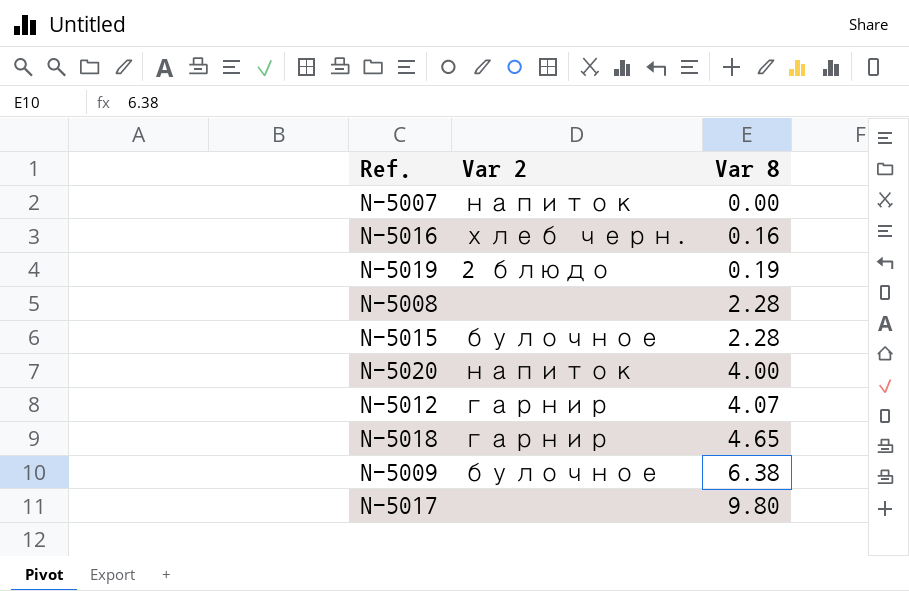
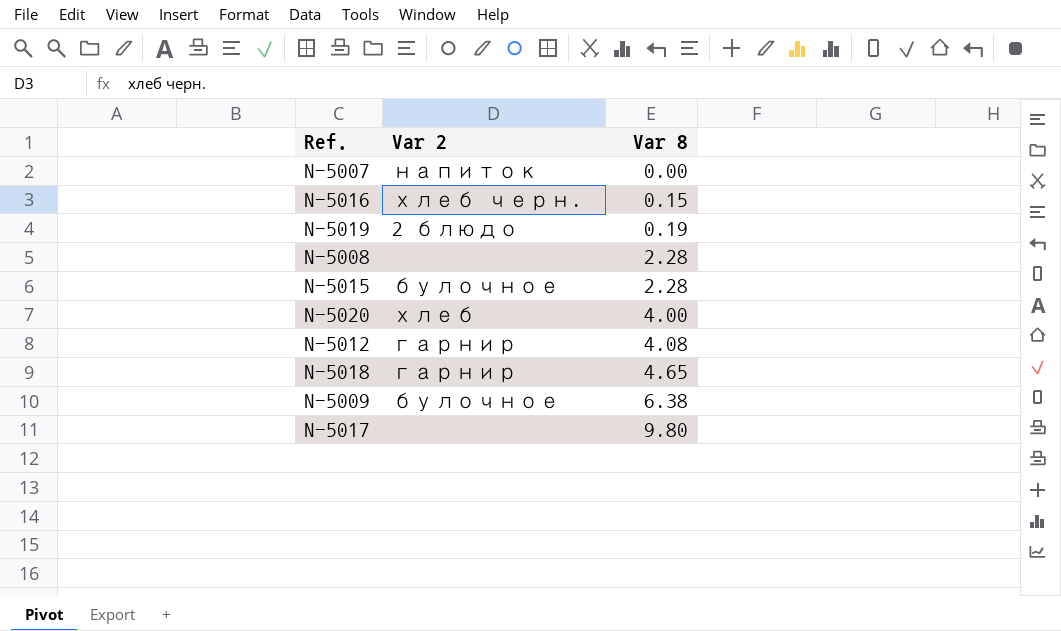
N-5016 | Var 8: 0.16 -> 0.15
N-5020 | Var 2: напиток -> хлеб
N-5012 | Var 8: 4.07 -> 4.08

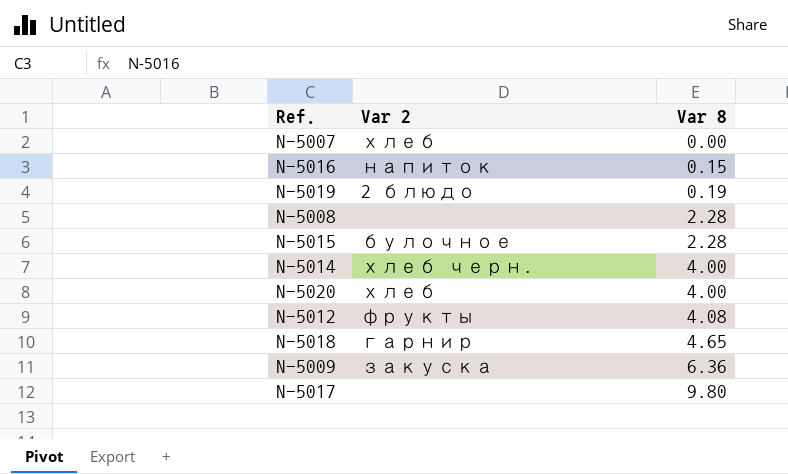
N-5007 | Var 2: напиток -> хлеб
N-5016 | Var 2: хлеб черн. -> напиток
row N-5014: none -> хлеб черн. | 4.00
N-5012 | Var 2: гарнир -> фрукты
N-5009 | Var 2: булочное -> закуска
N-5009 | Var 8: 6.38 -> 6.36

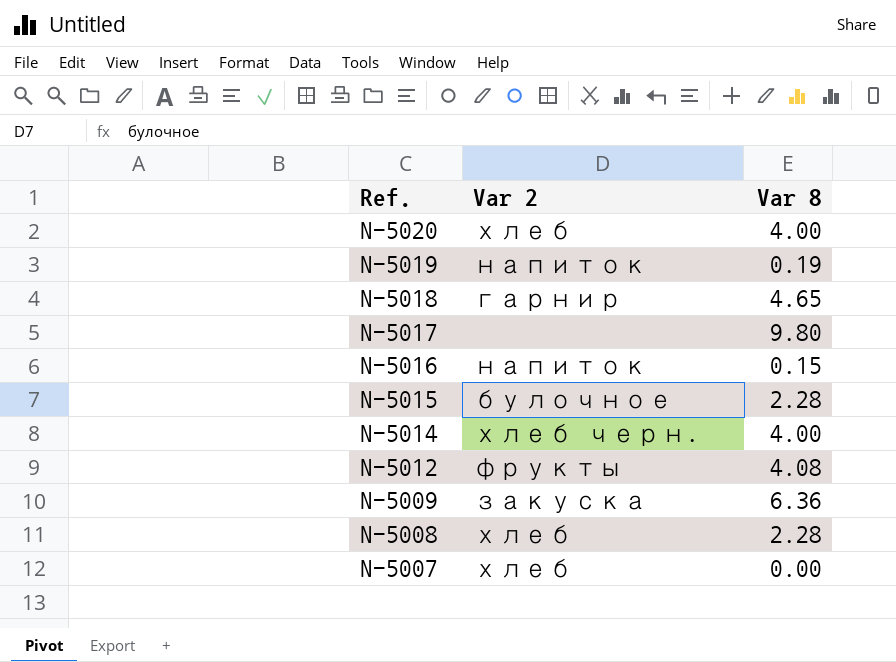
row order: Var 8 ascending -> Ref. descending
N-5019 | Var 2: 2 блюдо -> напиток
N-5008 | Var 2: none -> хлеб

